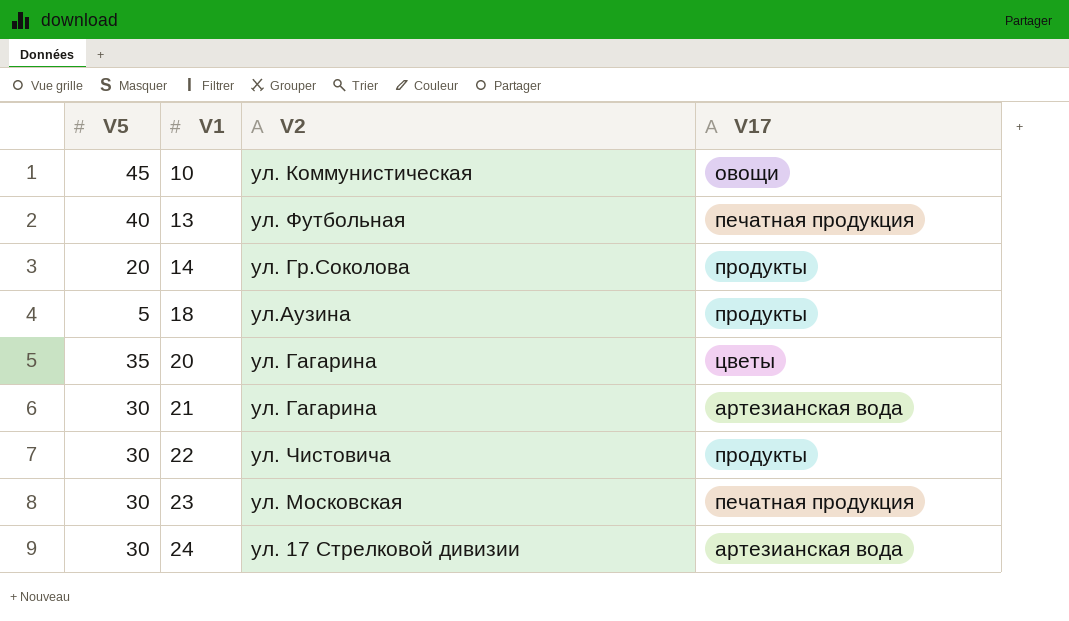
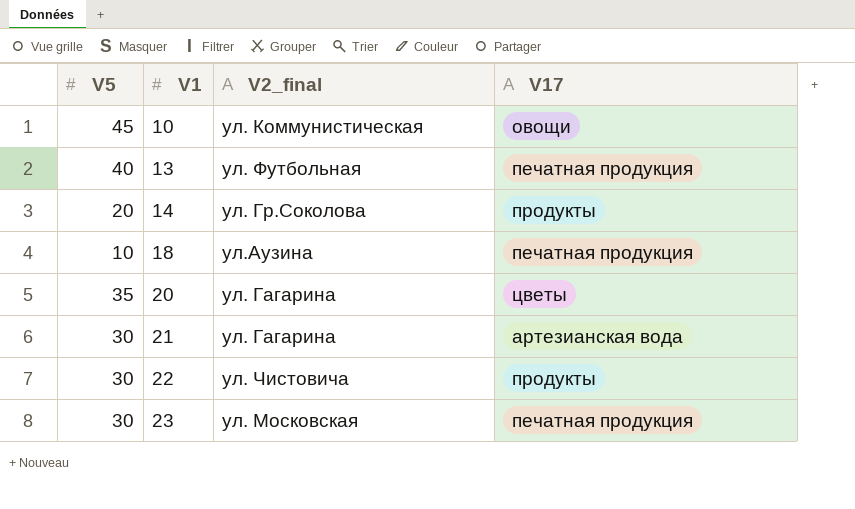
column name: V2 -> V2_final
row 24: 30 | ул. 17 Стрелковой дивизии | артезианская вода -> none
18 | V5: 5 -> 10
18 | V17: продукты -> печатная продукция

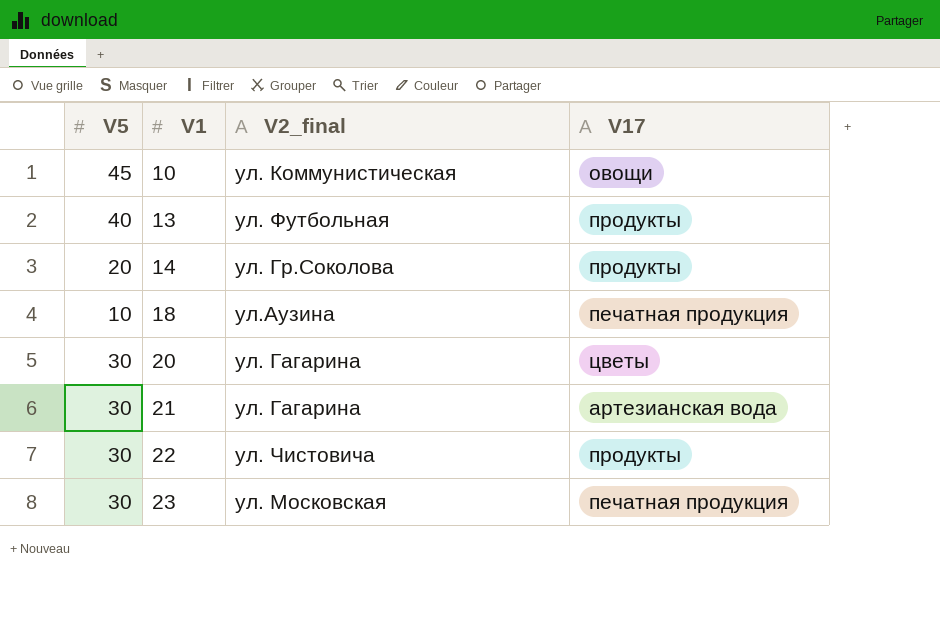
13 | V17: печатная продукция -> продукты
20 | V5: 35 -> 30

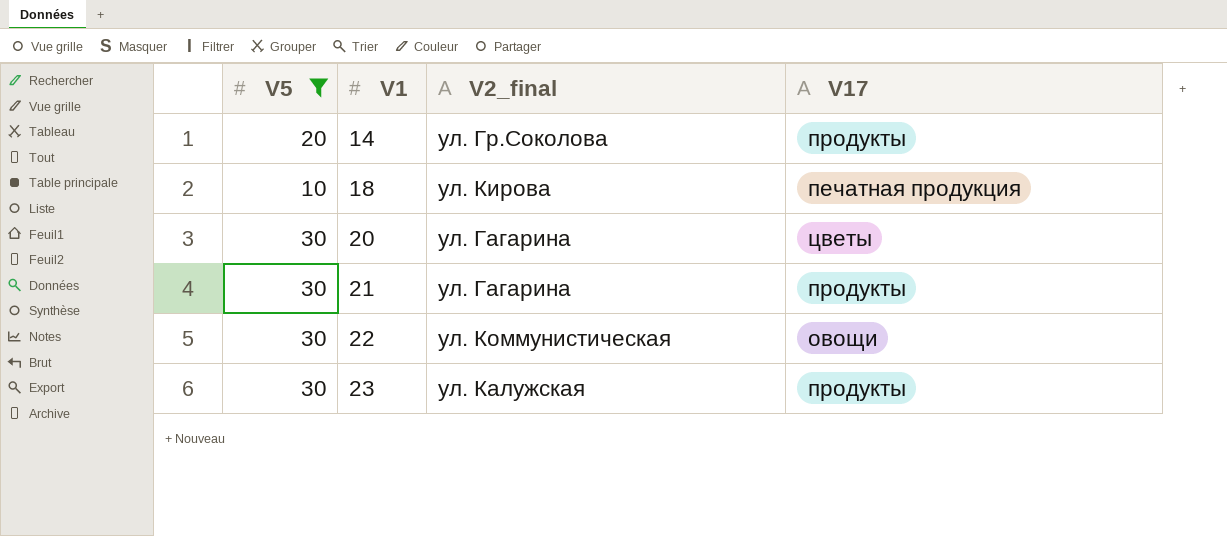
filter: none -> V5 <= 30
18 | V2_final: ул.Аузина -> ул. Кирова
21 | V17: артезианская вода -> продукты
22 | V2_final: ул. Чистовича -> ул. Коммунистическая
22 | V17: продукты -> овощи
23 | V2_final: ул. Московская -> ул. Калужская
23 | V17: печатная продукция -> продукты

